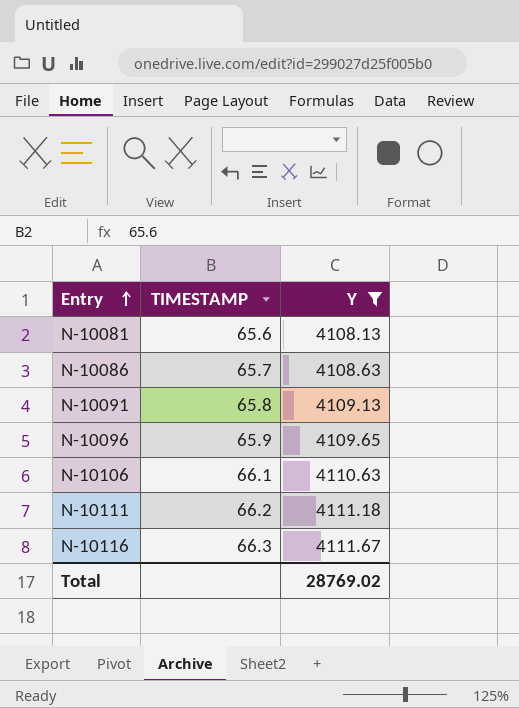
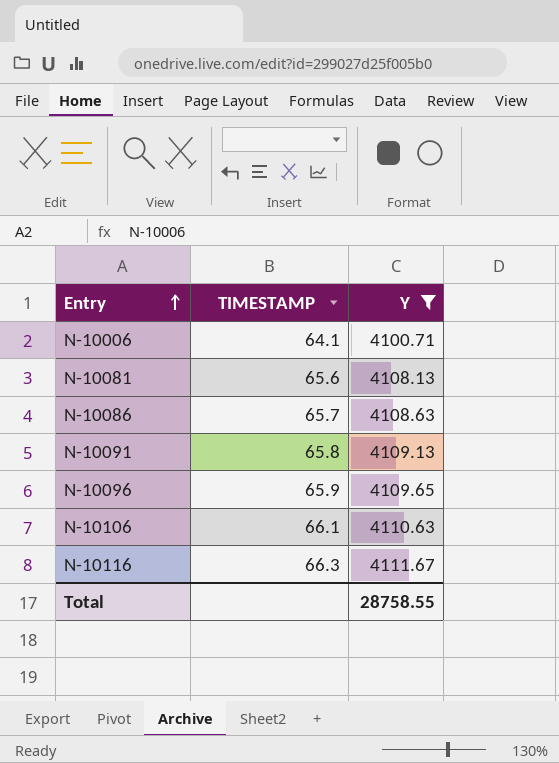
row N-10111: 66.2 | 4111.18 -> none
row N-10006: none -> 64.1 | 4100.71
Total | Y: 28769.02 -> 28758.55

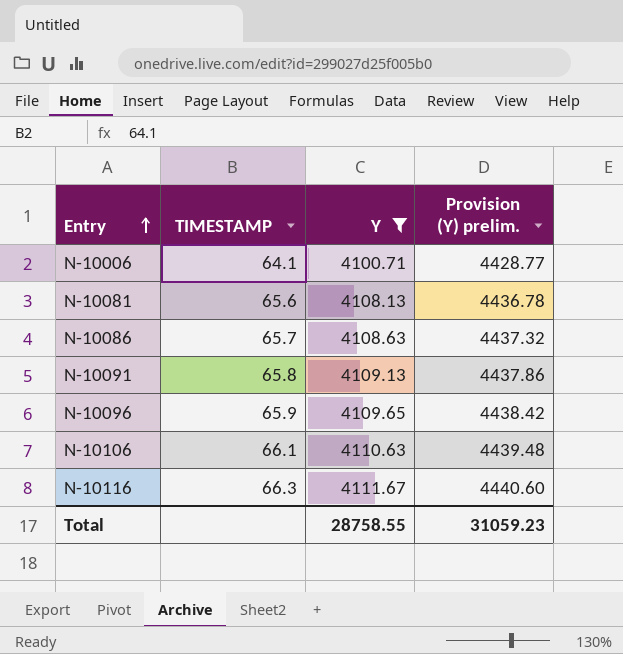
column Provision (Y) prelim. | formula: none -> [Y] * 1.08

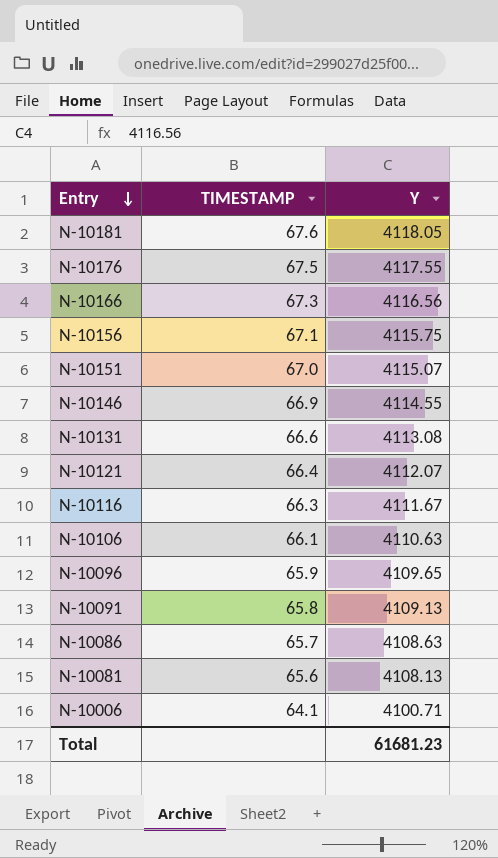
filter: Y <= 4111.67 -> none
row order: Entry ascending -> Entry descending
column Provision (Y) prelim. | formula: [Y] * 1.08 -> none
Total | Y: 28758.55 -> 61681.23

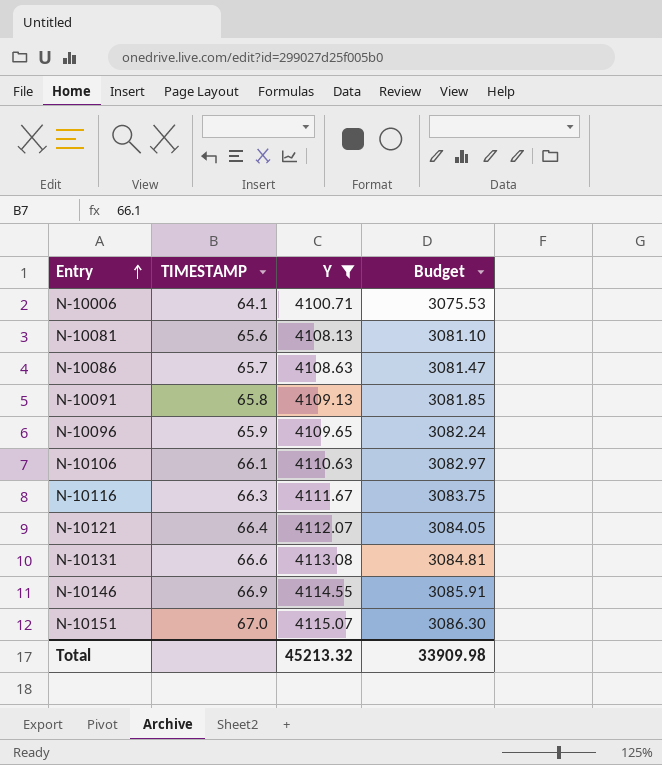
filter: none -> Y <= 4115.07
row order: Entry descending -> Entry ascending
column Budget | formula: none -> [Y] * 0.75
Total | Y: 61681.23 -> 45213.32

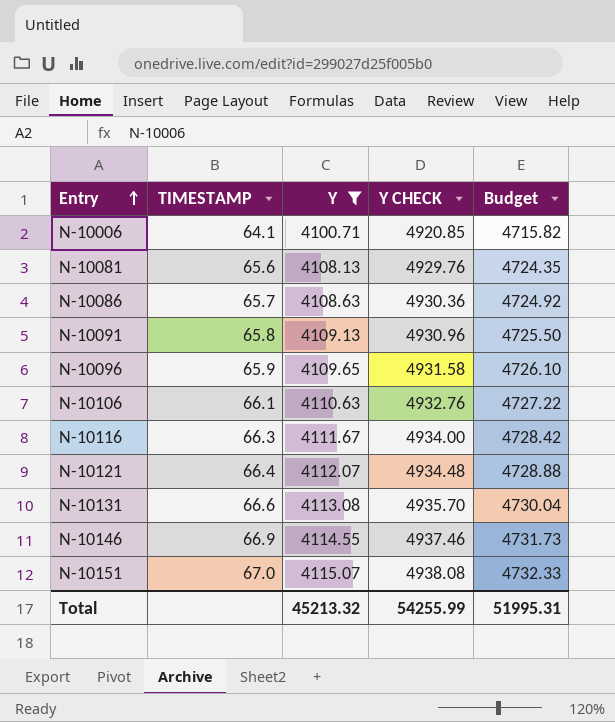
column Y CHECK | formula: none -> [Y] * 1.2
column Budget | formula: [Y] * 0.75 -> [Y] * 1.15
Total | Budget: 33909.98 -> 51995.31

